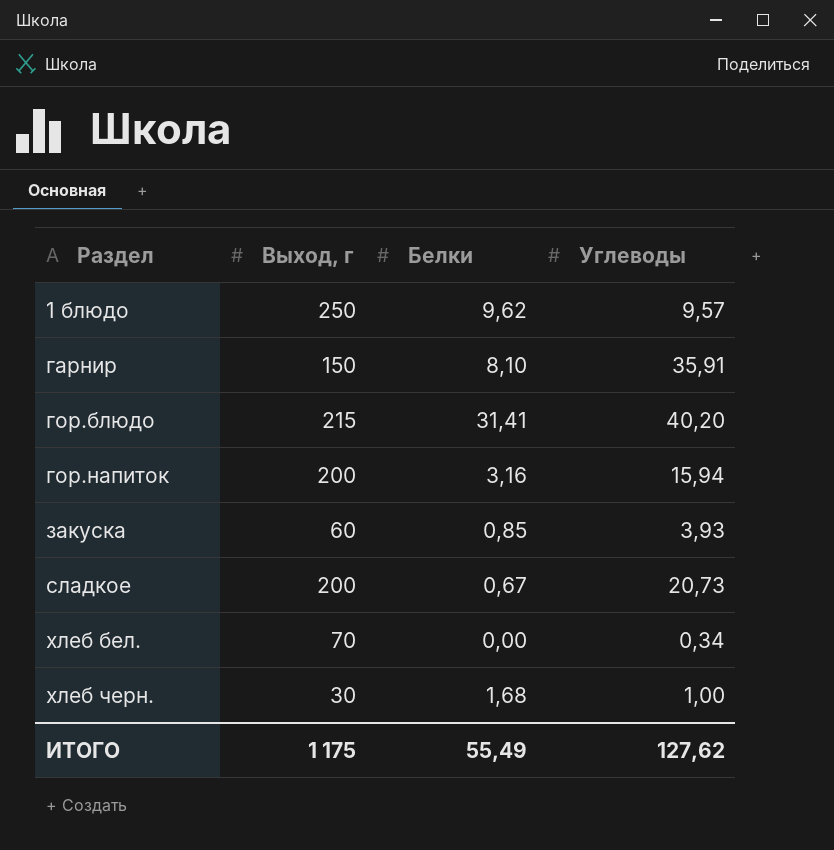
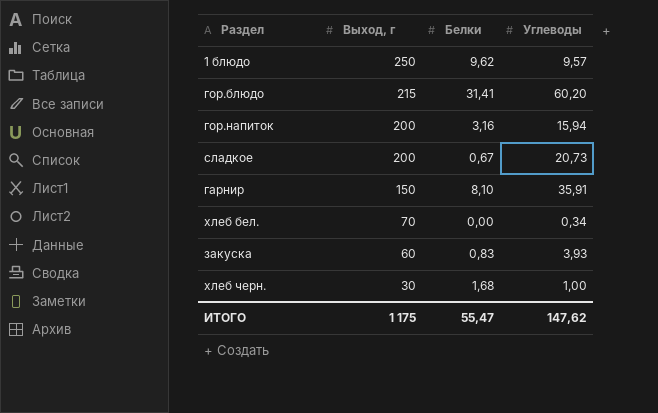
row order: Раздел ascending -> Выход, г descending
гор.блюдо | Углеводы: 40,20 -> 60,20
закуска | Белки: 0,85 -> 0,83
ИТОГО | Белки: 55,49 -> 55,47
ИТОГО | Углеводы: 127,62 -> 147,62

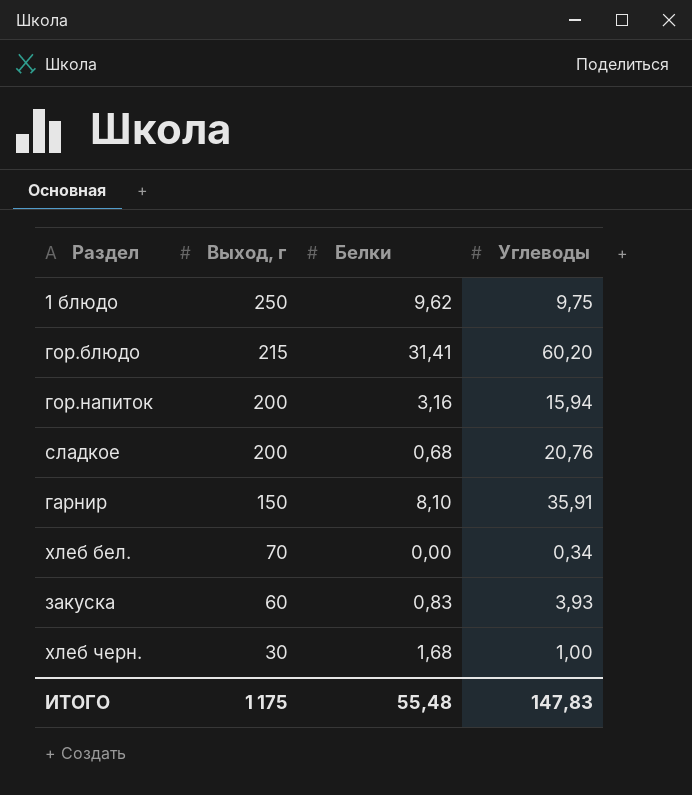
1 блюдо | Углеводы: 9,57 -> 9,75
сладкое | Белки: 0,67 -> 0,68
сладкое | Углеводы: 20,73 -> 20,76
ИТОГО | Белки: 55,47 -> 55,48
ИТОГО | Углеводы: 147,62 -> 147,83

